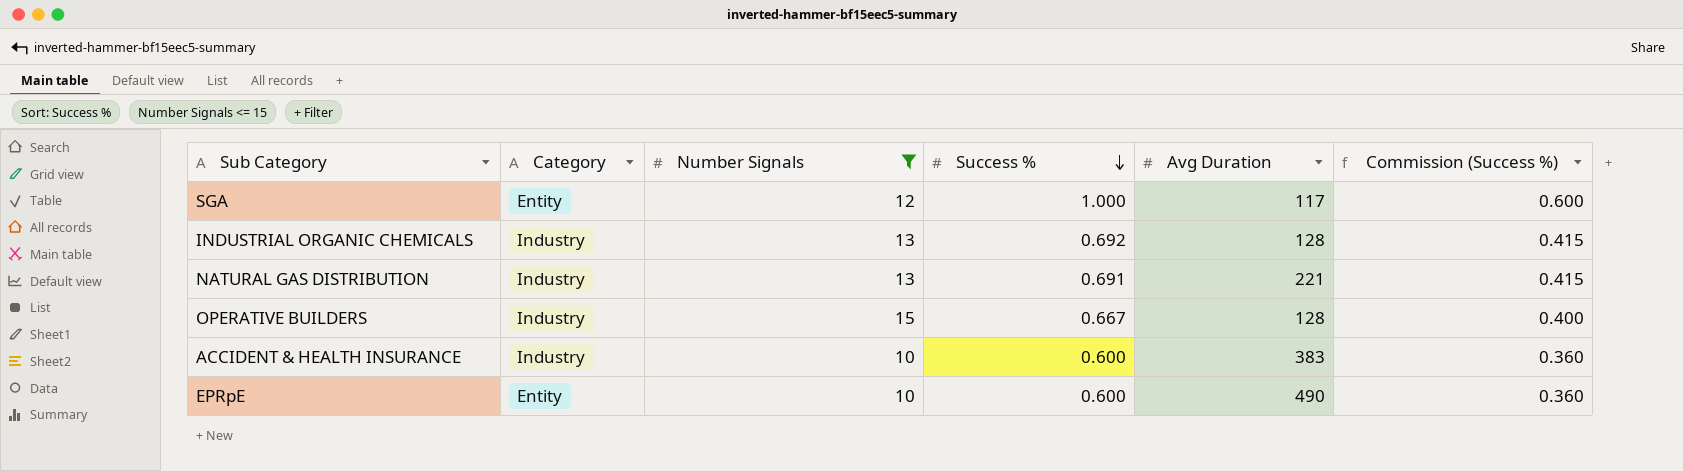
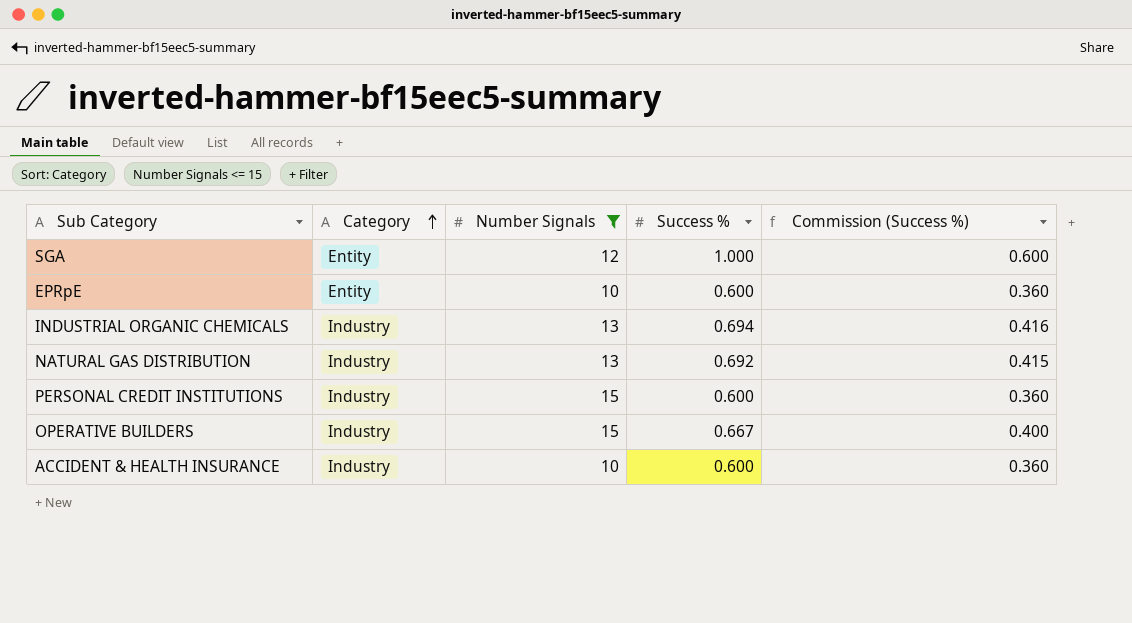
row order: Success % descending -> Category ascending
column Avg Duration | position: 5 -> none
INDUSTRIAL ORGANIC CHEMICALS | Success %: 0.692 -> 0.694
INDUSTRIAL ORGANIC CHEMICALS | Commission (Success %): 0.415 -> 0.416
NATURAL GAS DISTRIBUTION | Success %: 0.691 -> 0.692
row PERSONAL CREDIT INSTITUTIONS: none -> Industry | 15 | 0.600 | 0.360

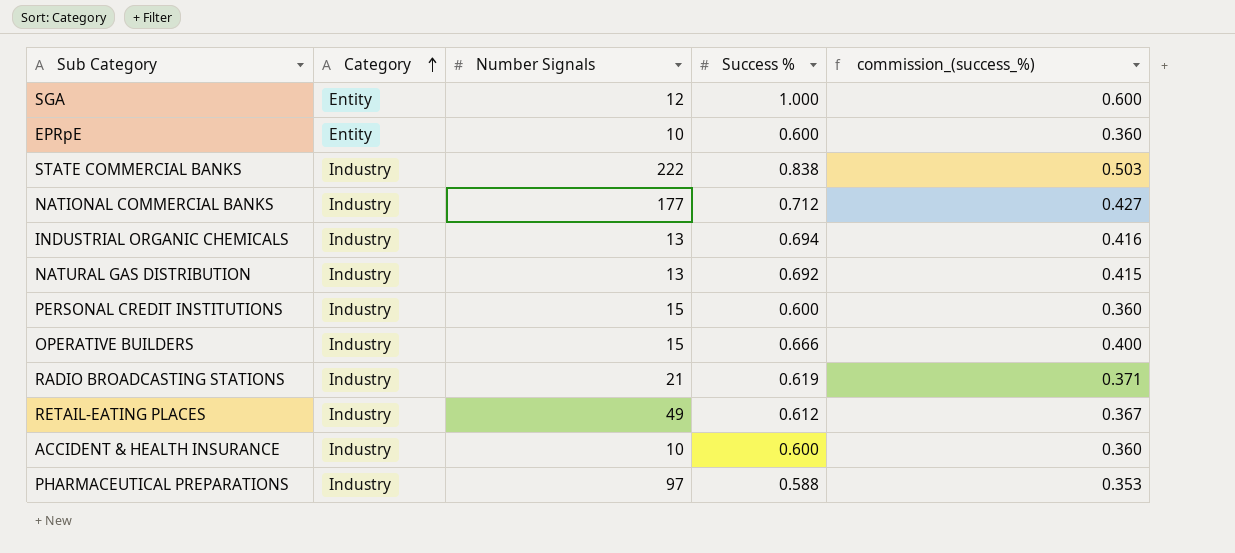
filter: Number Signals <= 15 -> none
column name: Commission (Success %) -> commission_(success_%)
OPERATIVE BUILDERS | Success %: 0.667 -> 0.666

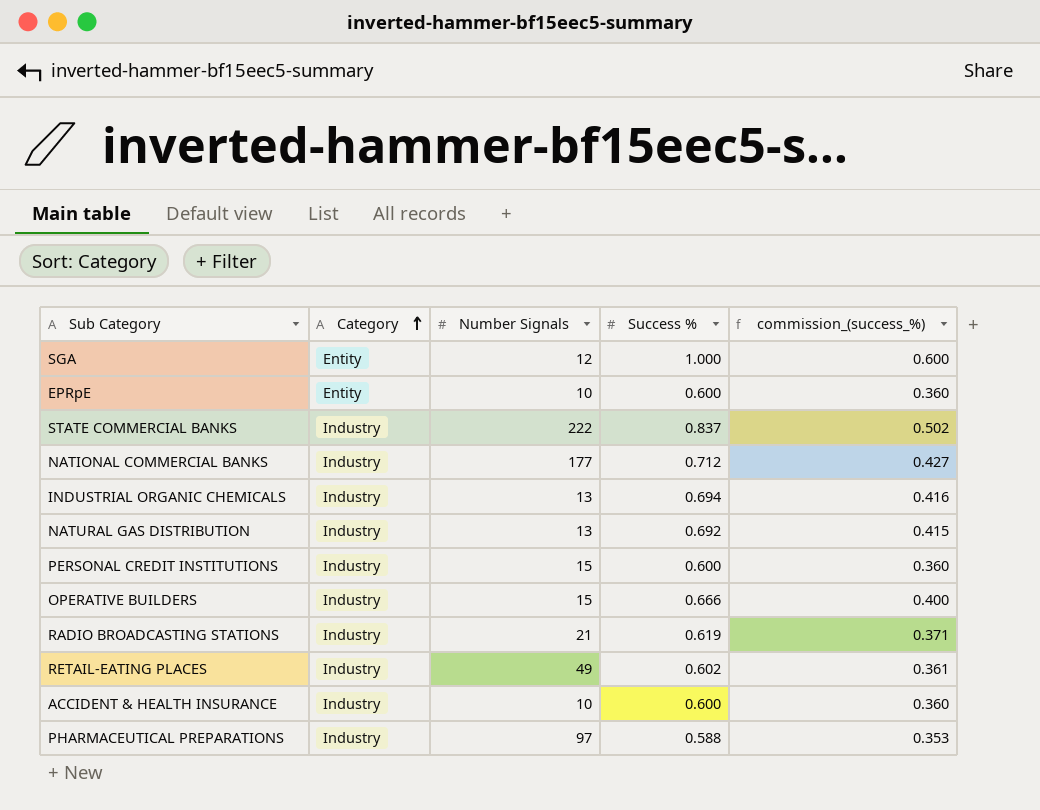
STATE COMMERCIAL BANKS | Success %: 0.838 -> 0.837
STATE COMMERCIAL BANKS | commission_(success_%): 0.503 -> 0.502
RETAIL-EATING PLACES | Success %: 0.612 -> 0.602
RETAIL-EATING PLACES | commission_(success_%): 0.367 -> 0.361

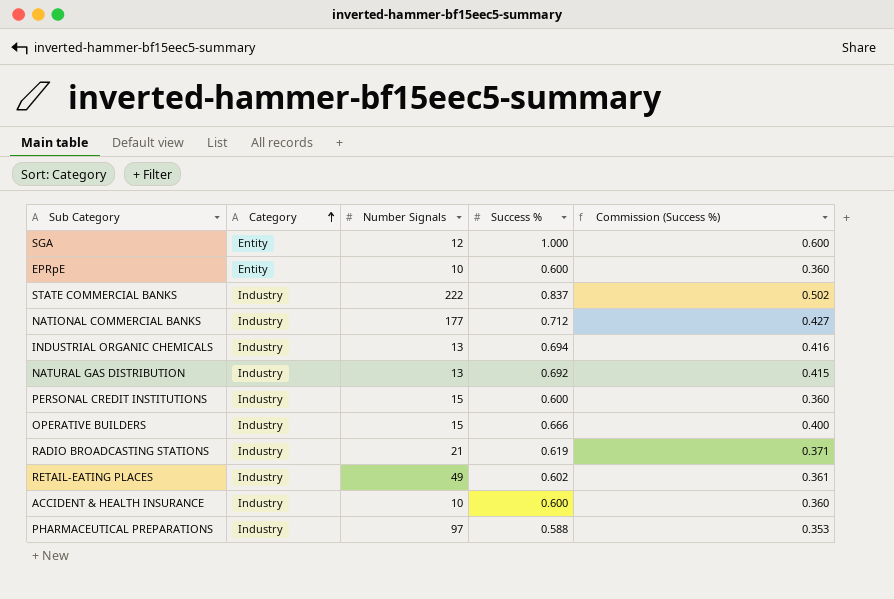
column name: commission_(success_%) -> Commission (Success %)

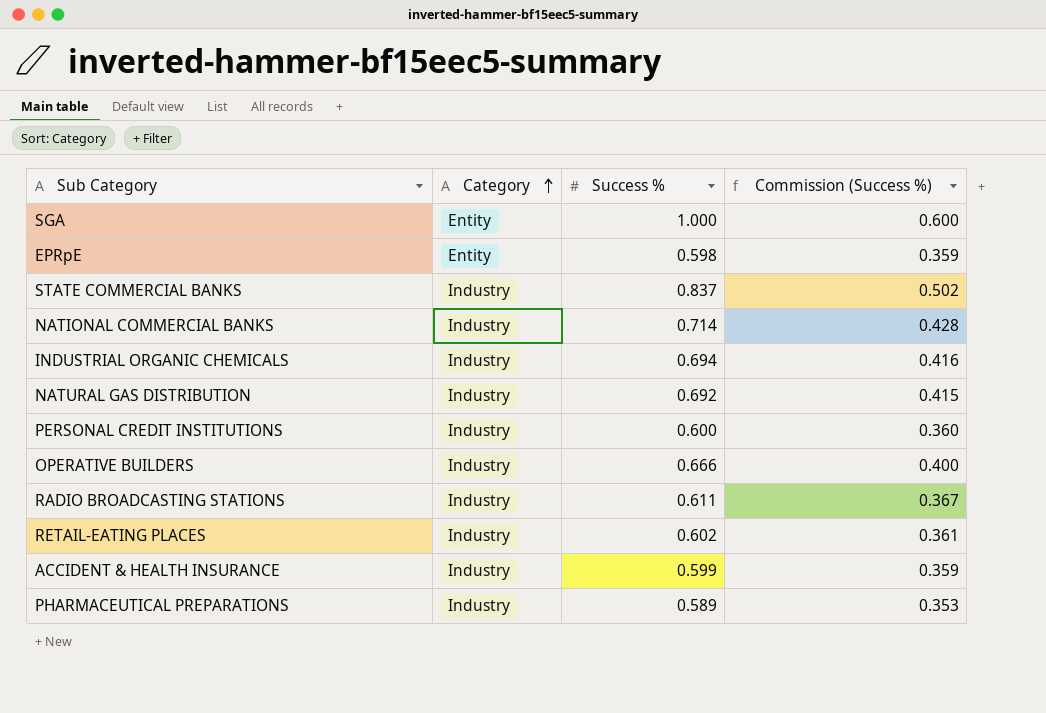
column Number Signals | position: 3 -> none
EPRpE | Success %: 0.600 -> 0.598
EPRpE | Commission (Success %): 0.360 -> 0.359
NATIONAL COMMERCIAL BANKS | Success %: 0.712 -> 0.714
NATIONAL COMMERCIAL BANKS | Commission (Success %): 0.427 -> 0.428
RADIO BROADCASTING STATIONS | Success %: 0.619 -> 0.611
RADIO BROADCASTING STATIONS | Commission (Success %): 0.371 -> 0.367
ACCIDENT & HEALTH INSURANCE | Success %: 0.600 -> 0.599
ACCIDENT & HEALTH INSURANCE | Commission (Success %): 0.360 -> 0.359
PHARMACEUTICAL PREPARATIONS | Success %: 0.588 -> 0.589

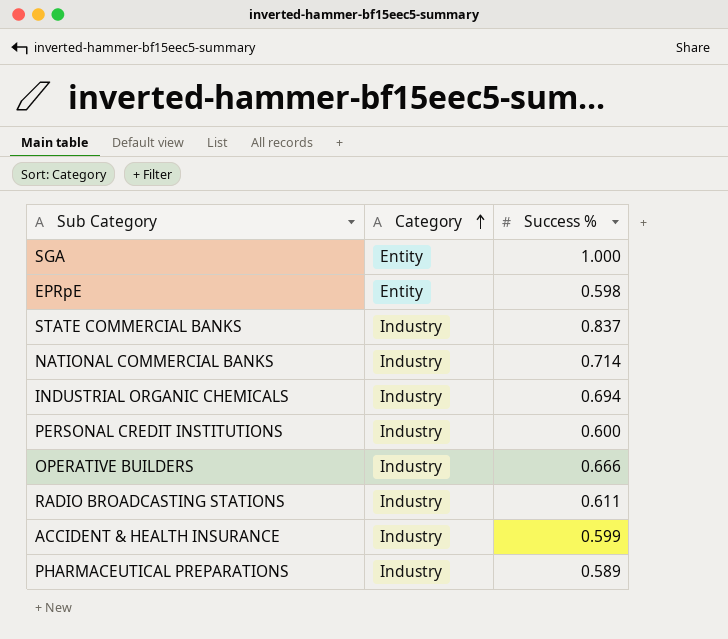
column Commission (Success %) | formula: [Success %] * 0.6 -> none
row NATURAL GAS DISTRIBUTION: Industry | 0.692 | 0.415 -> none
row RETAIL-EATING PLACES: Industry | 0.602 | 0.361 -> none

